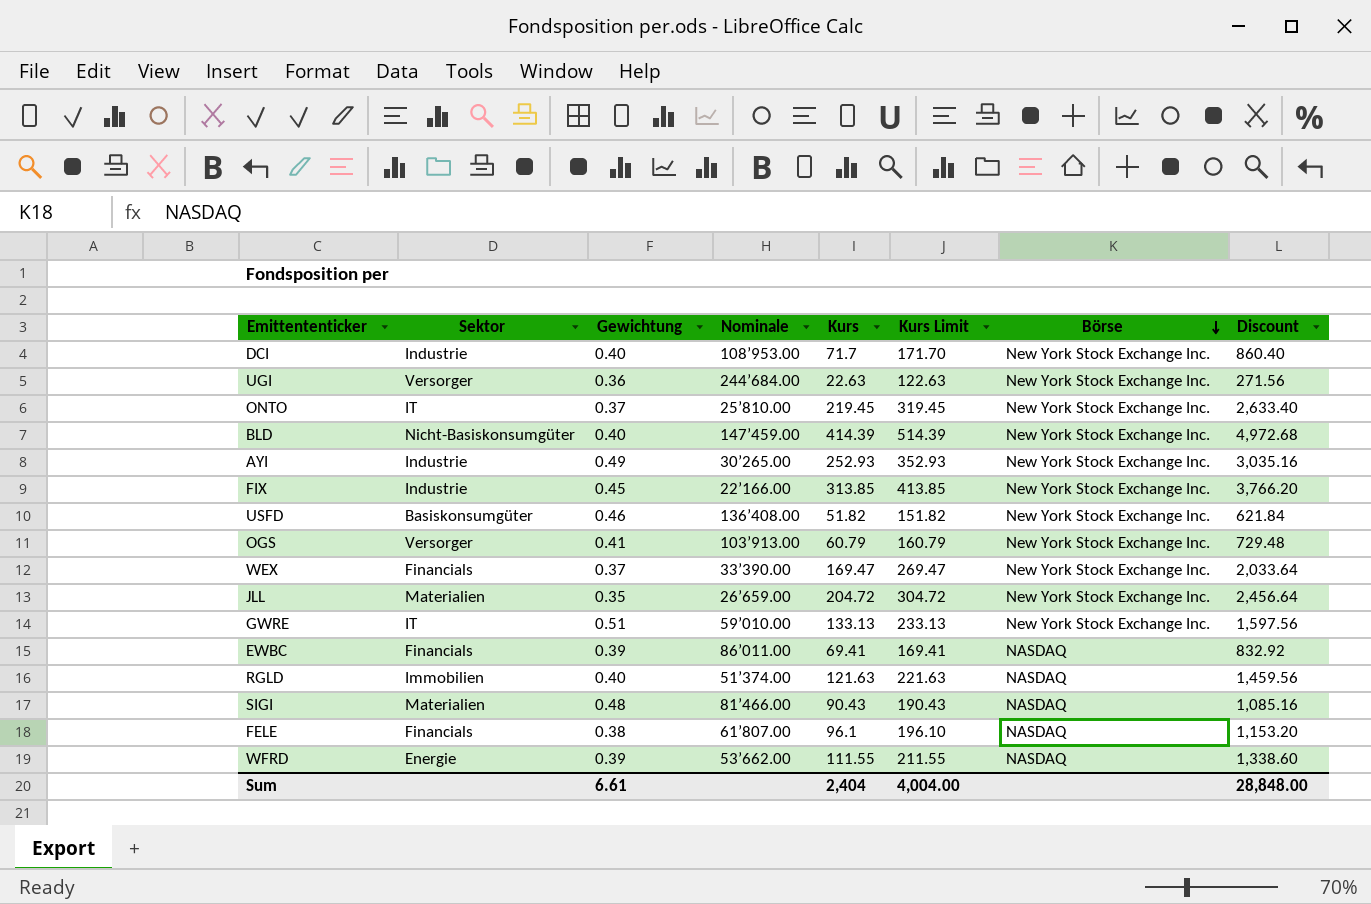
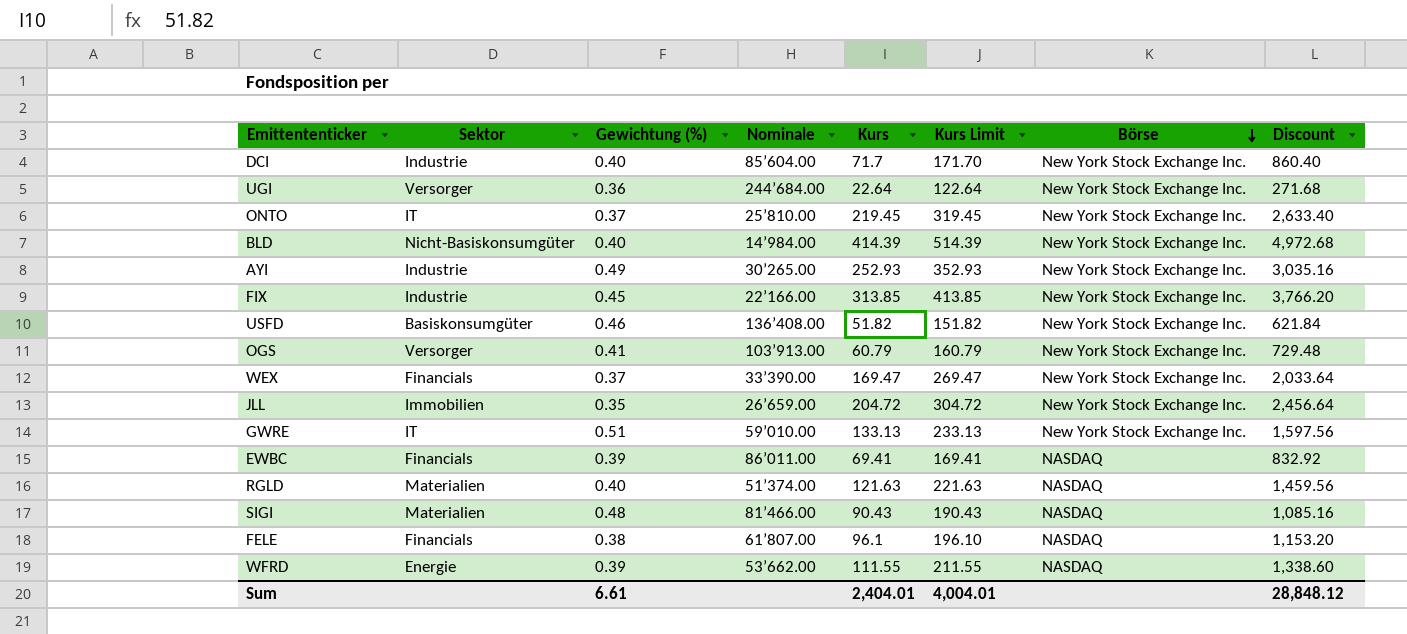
column name: Gewichtung -> Gewichtung (%)
DCI | Nominale: 108’953.00 -> 85’604.00
UGI | Kurs: 22.63 -> 22.64
UGI | Kurs Limit: 122.63 -> 122.64
UGI | Discount: 271.56 -> 271.68
BLD | Nominale: 147’459.00 -> 14’984.00
JLL | Sektor: Materialien -> Immobilien
RGLD | Sektor: Immobilien -> Materialien
Sum | Kurs: 2,404 -> 2,404.01
Sum | Kurs Limit: 4,004.00 -> 4,004.01
Sum | Discount: 28,848.00 -> 28,848.12

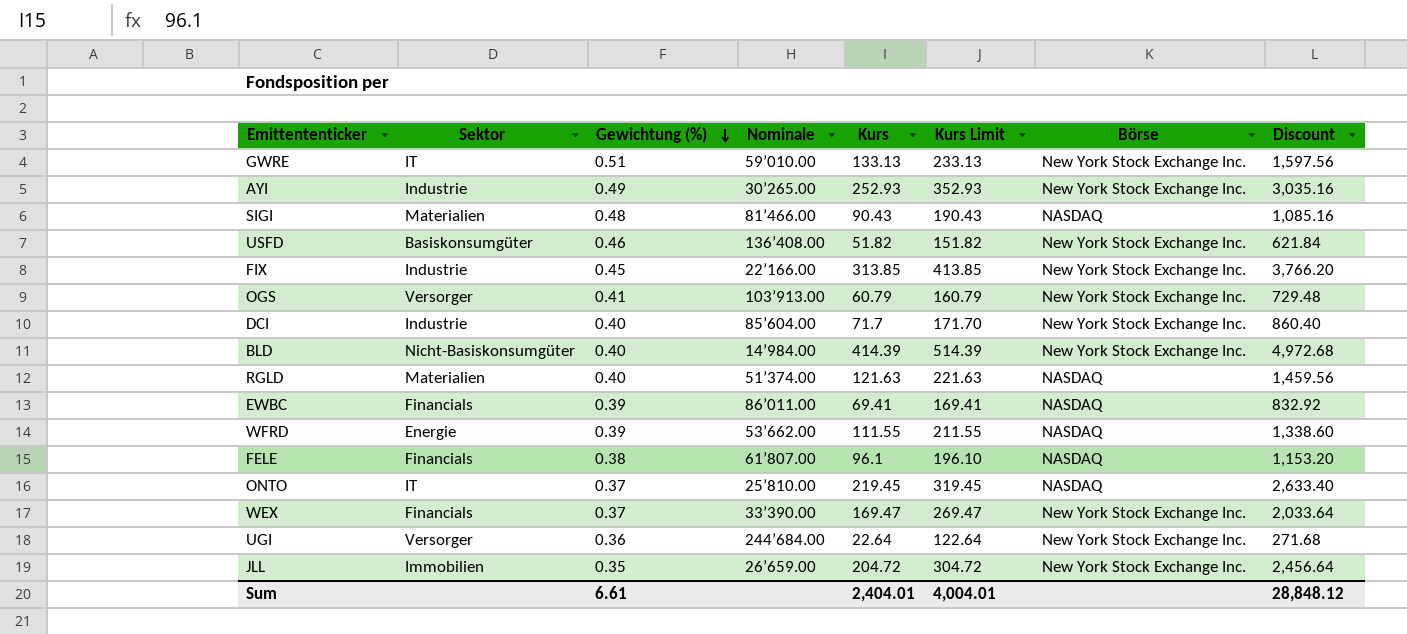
row order: Börse descending -> Gewichtung (%) descending
ONTO | Börse: New York Stock Exchange Inc. -> NASDAQ

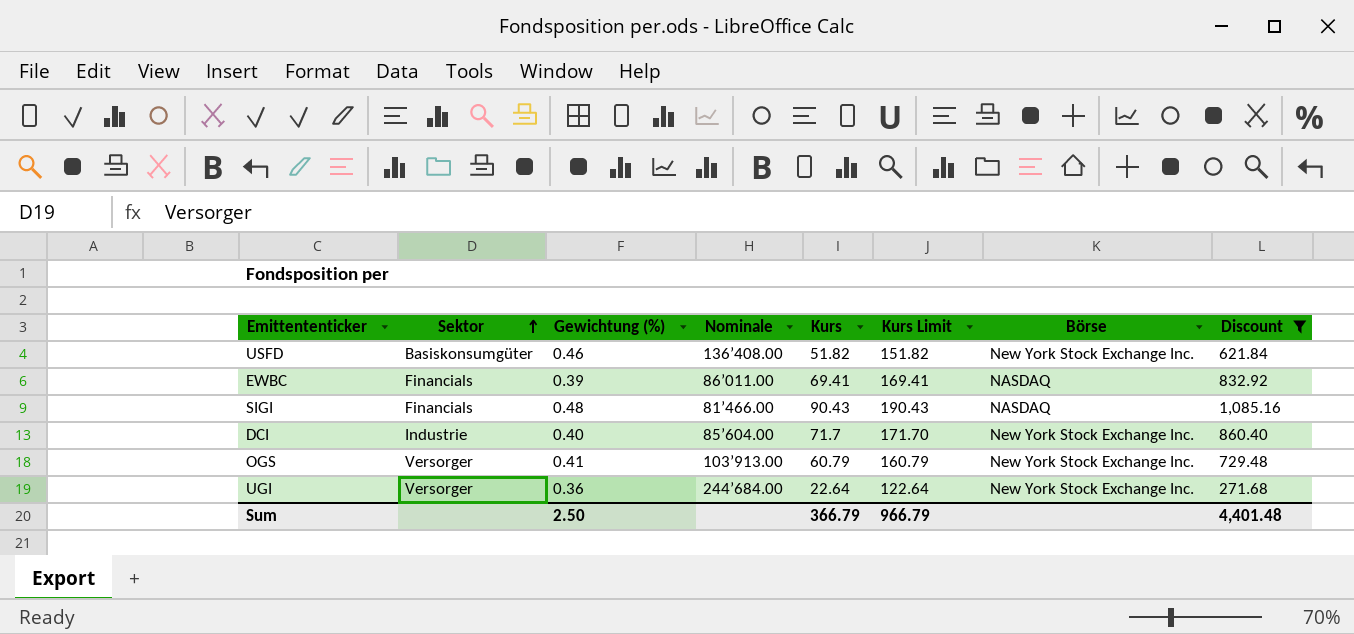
filter: none -> Discount <= 1,085.16
row order: Gewichtung (%) descending -> Sektor ascending
SIGI | Sektor: Materialien -> Financials
Sum | Gewichtung (%): 6.61 -> 2.50
Sum | Kurs: 2,404.01 -> 366.79
Sum | Kurs Limit: 4,004.01 -> 966.79
Sum | Discount: 28,848.12 -> 4,401.48

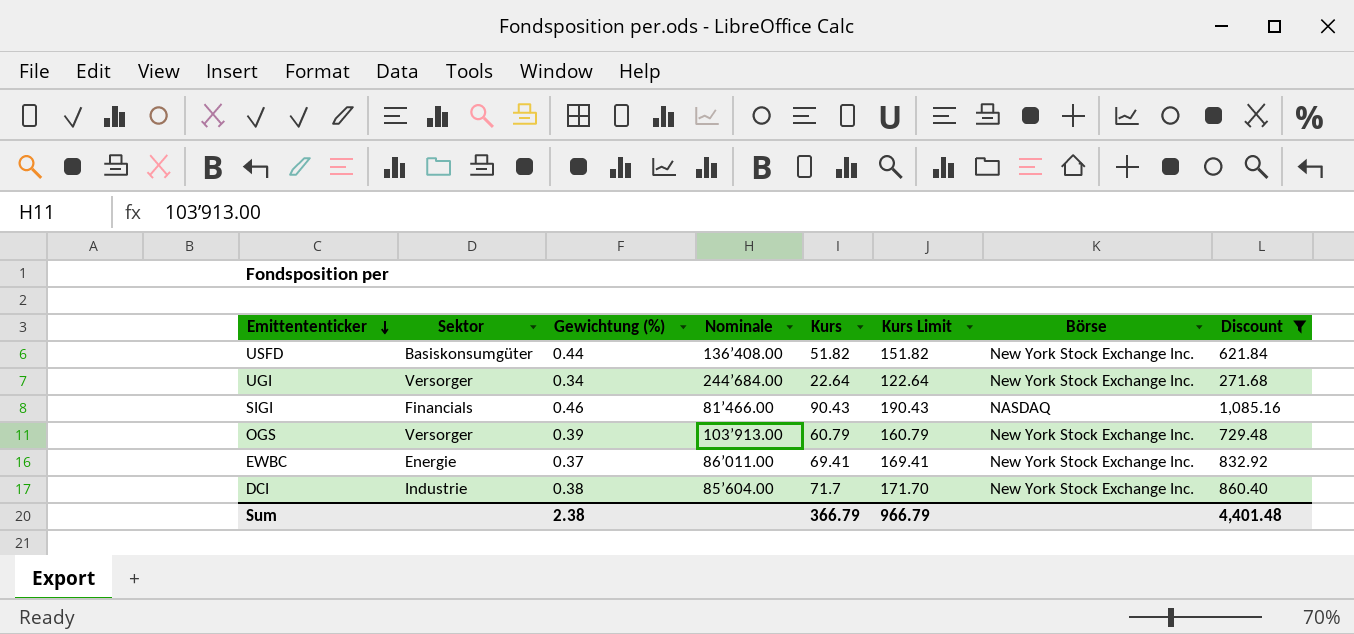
row order: Sektor ascending -> Emittententicker descending
USFD | Gewichtung (%): 0.46 -> 0.44
UGI | Gewichtung (%): 0.36 -> 0.34
SIGI | Gewichtung (%): 0.48 -> 0.46
OGS | Gewichtung (%): 0.41 -> 0.39
EWBC | Sektor: Financials -> Energie
EWBC | Gewichtung (%): 0.39 -> 0.37
EWBC | Börse: NASDAQ -> New York Stock Exchange Inc.
DCI | Gewichtung (%): 0.40 -> 0.38
Sum | Gewichtung (%): 2.50 -> 2.38

